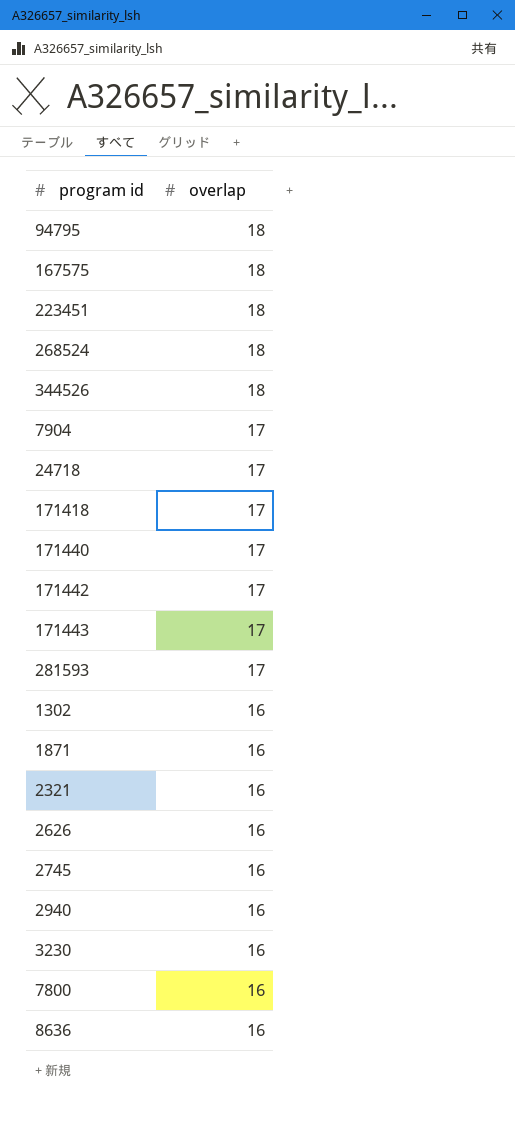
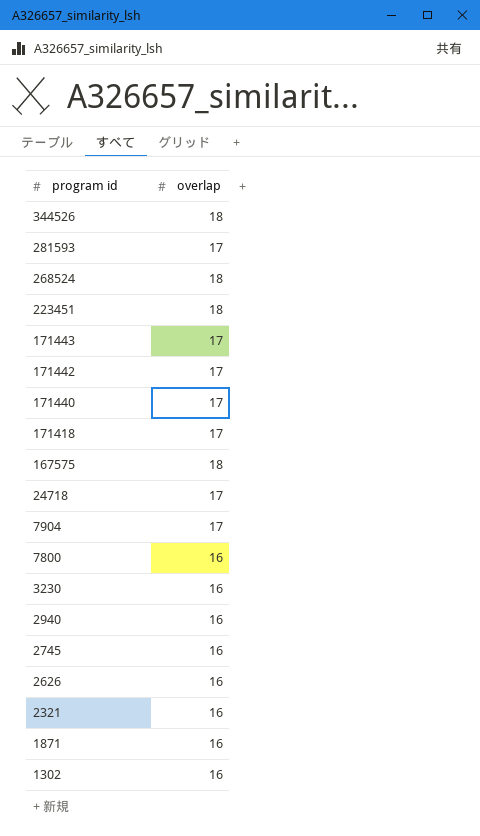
row order: overlap descending -> program id descending
row 94795: 18 -> none
row 8636: 16 -> none

